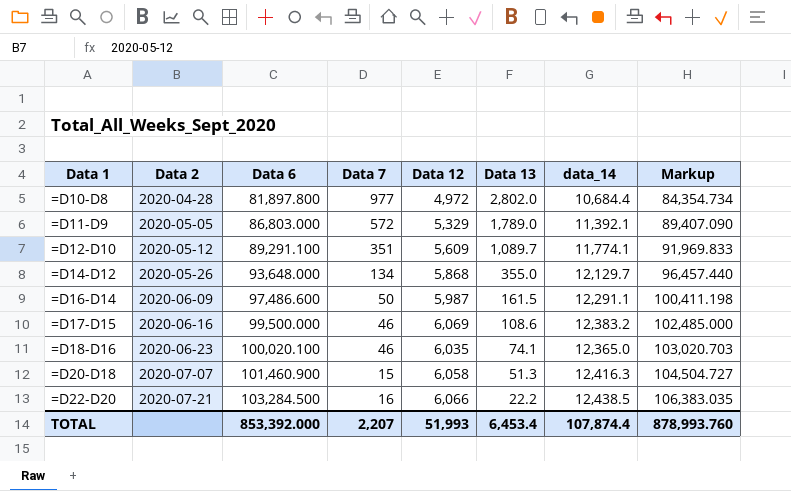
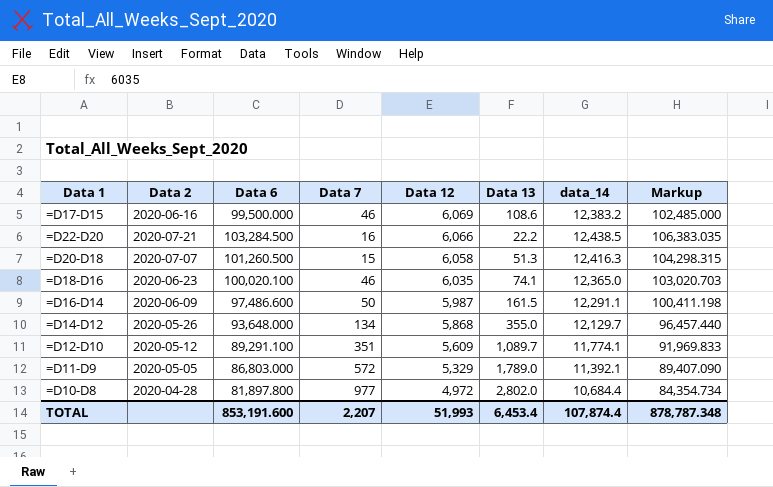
row order: Data 1 ascending -> Data 12 descending
=D20-D18 | Data 6: 101,460.900 -> 101,260.500
=D20-D18 | Markup: 104,504.727 -> 104,298.315
TOTAL | Data 6: 853,392.000 -> 853,191.600
TOTAL | Markup: 878,993.760 -> 878,787.348

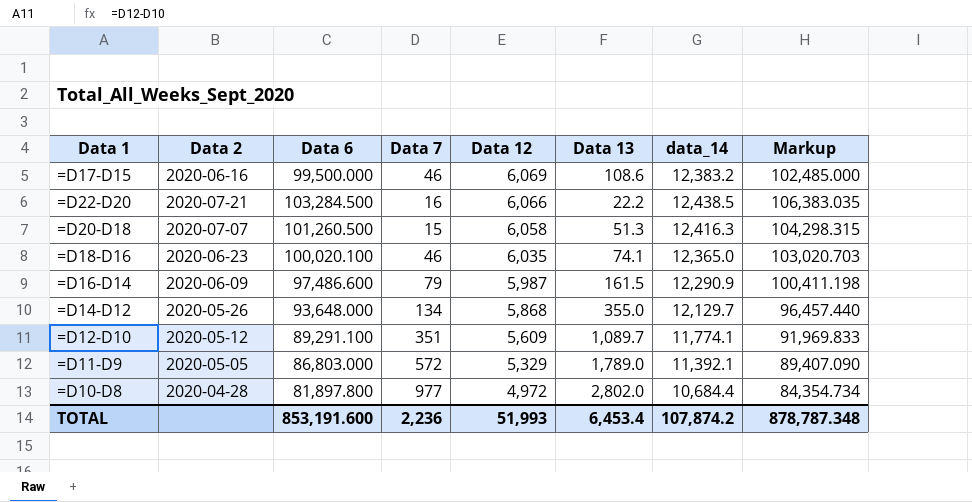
=D16-D14 | Data 7: 50 -> 79
=D16-D14 | data_14: 12,291.1 -> 12,290.9
TOTAL | Data 7: 2,207 -> 2,236
TOTAL | data_14: 107,874.4 -> 107,874.2

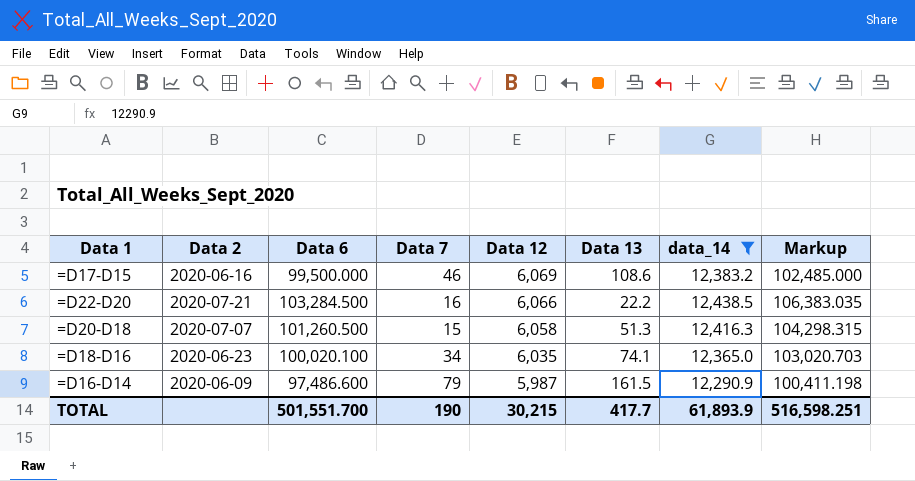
filter: none -> data_14 >= 12,290.9
=D18-D16 | Data 7: 46 -> 34
TOTAL | Data 6: 853,191.600 -> 501,551.700
TOTAL | Data 7: 2,236 -> 190
TOTAL | Data 12: 51,993 -> 30,215
TOTAL | Data 13: 6,453.4 -> 417.7
TOTAL | data_14: 107,874.2 -> 61,893.9
TOTAL | Markup: 878,787.348 -> 516,598.251

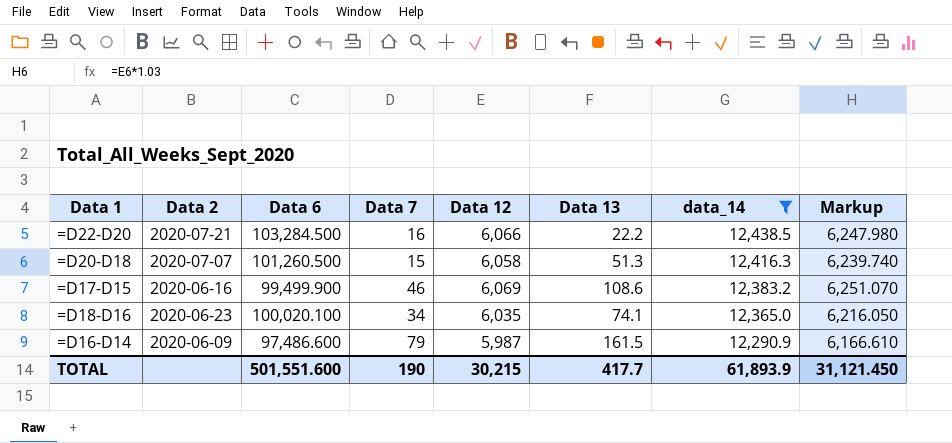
row order: Data 12 descending -> data_14 descending
column Markup | formula: [Data 6] * 1.03 -> [Data 12] * 1.03
=D17-D15 | Data 6: 99,500.000 -> 99,499.900
TOTAL | Data 6: 501,551.700 -> 501,551.600
TOTAL | Markup: 516,598.251 -> 31,121.450

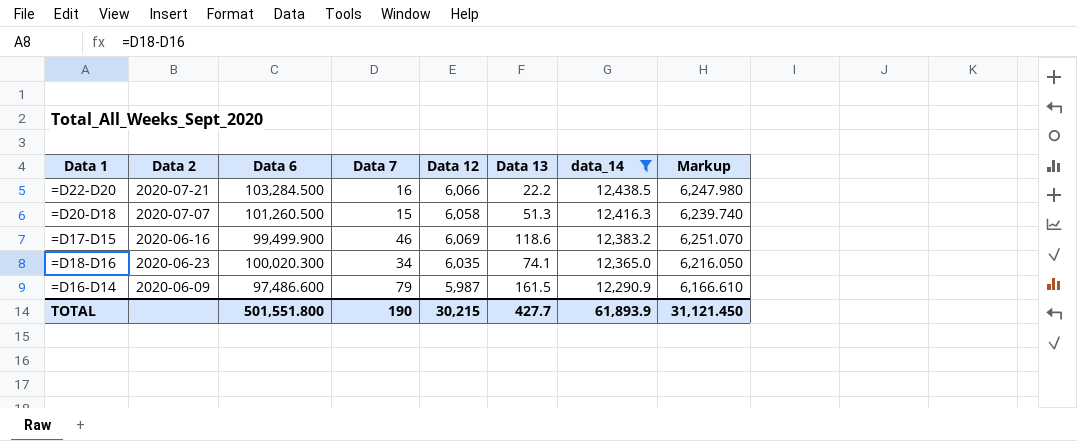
=D17-D15 | Data 13: 108.6 -> 118.6
=D18-D16 | Data 6: 100,020.100 -> 100,020.300
TOTAL | Data 6: 501,551.600 -> 501,551.800
TOTAL | Data 13: 417.7 -> 427.7

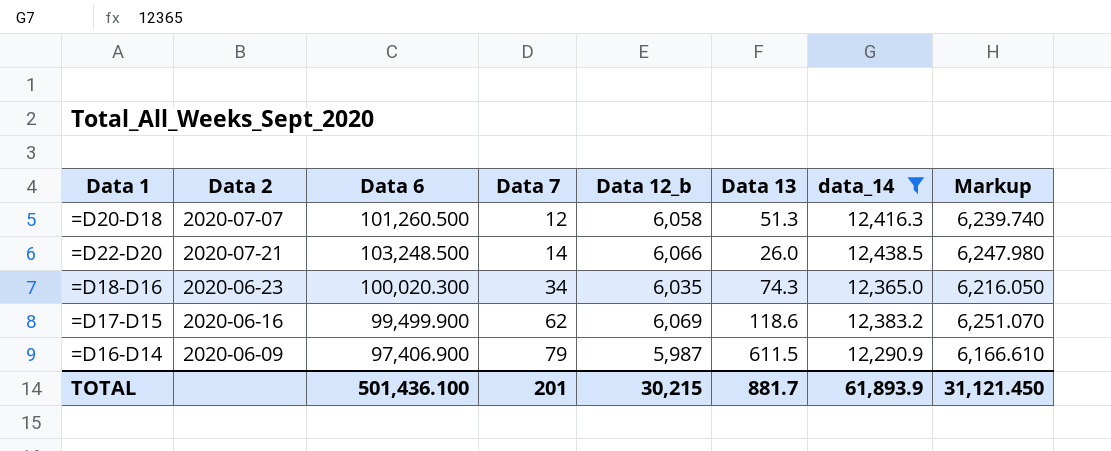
row order: data_14 descending -> Data 7 ascending
column name: Data 12 -> Data 12_b
=D20-D18 | Data 7: 15 -> 12
=D22-D20 | Data 6: 103,284.500 -> 103,248.500
=D22-D20 | Data 7: 16 -> 14
=D22-D20 | Data 13: 22.2 -> 26.0
=D18-D16 | Data 13: 74.1 -> 74.3
=D17-D15 | Data 7: 46 -> 62
=D16-D14 | Data 6: 97,486.600 -> 97,406.900
=D16-D14 | Data 13: 161.5 -> 611.5
TOTAL | Data 6: 501,551.800 -> 501,436.100
TOTAL | Data 7: 190 -> 201
TOTAL | Data 13: 427.7 -> 881.7

